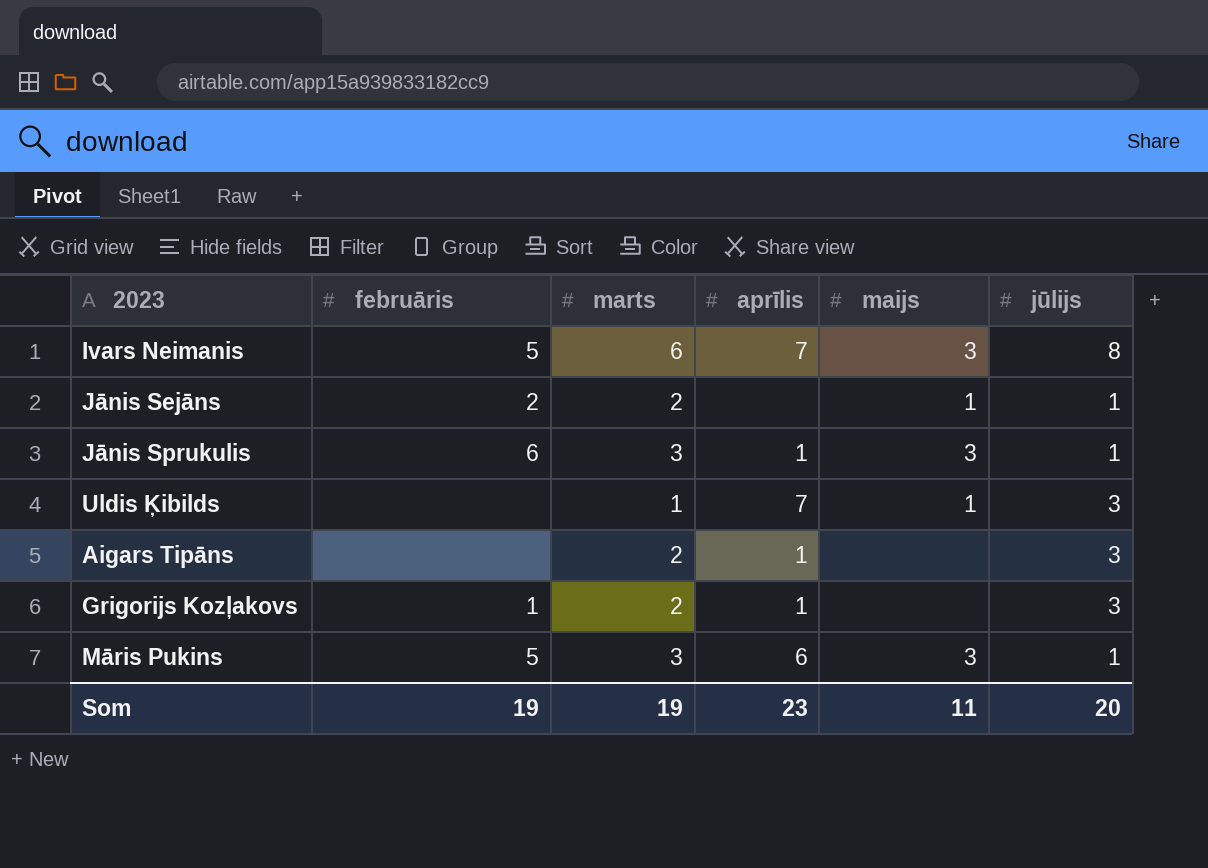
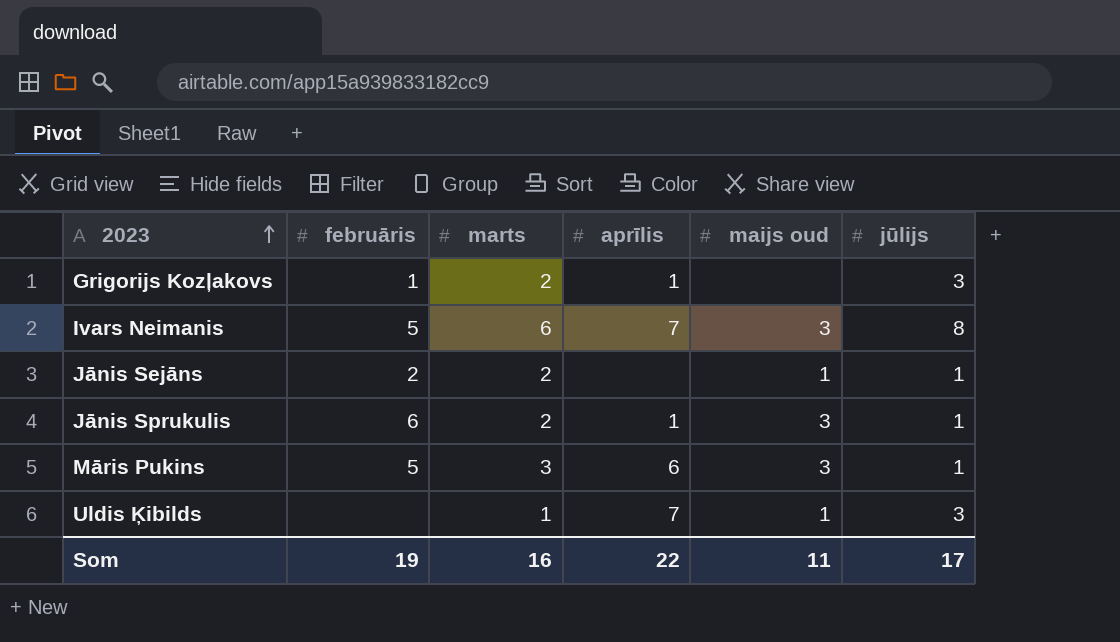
row order: none -> 2023 ascending
column name: maijs -> maijs oud
row Aigars Tipāns: none | 2 | 1 | none | 3 -> none
Jānis Sprukulis | marts: 3 -> 2
Som | marts: 19 -> 16
Som | aprīlis: 23 -> 22
Som | jūlijs: 20 -> 17

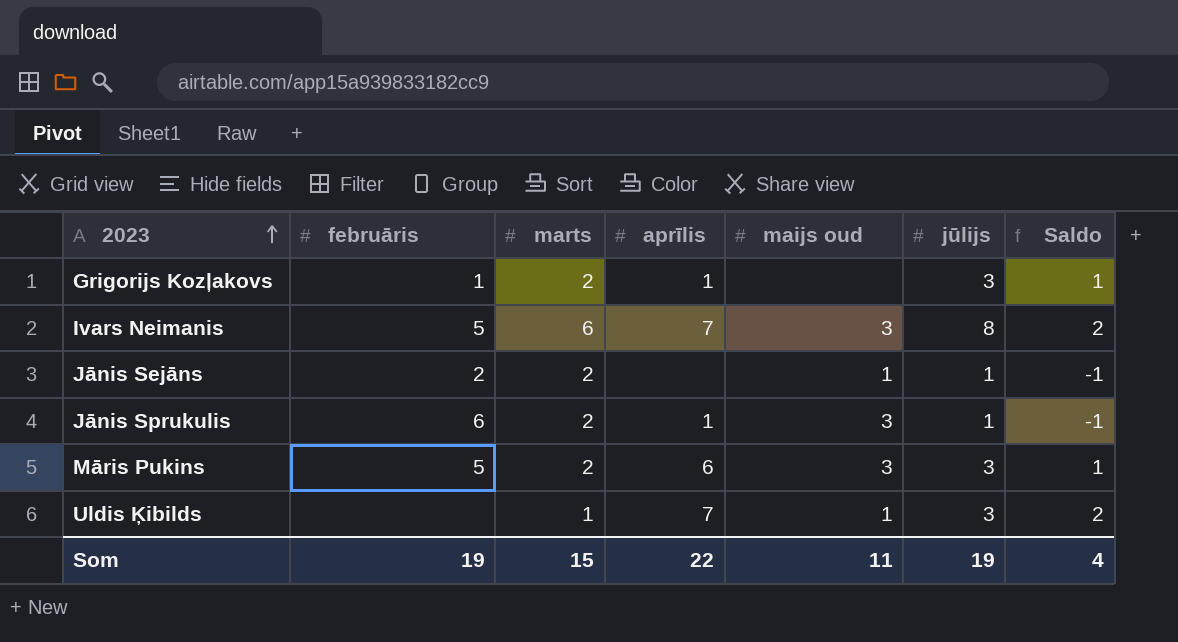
column Saldo | formula: none -> [jūlijs] - [marts]
Māris Pukins | marts: 3 -> 2
Māris Pukins | jūlijs: 1 -> 3
Som | marts: 16 -> 15
Som | jūlijs: 17 -> 19

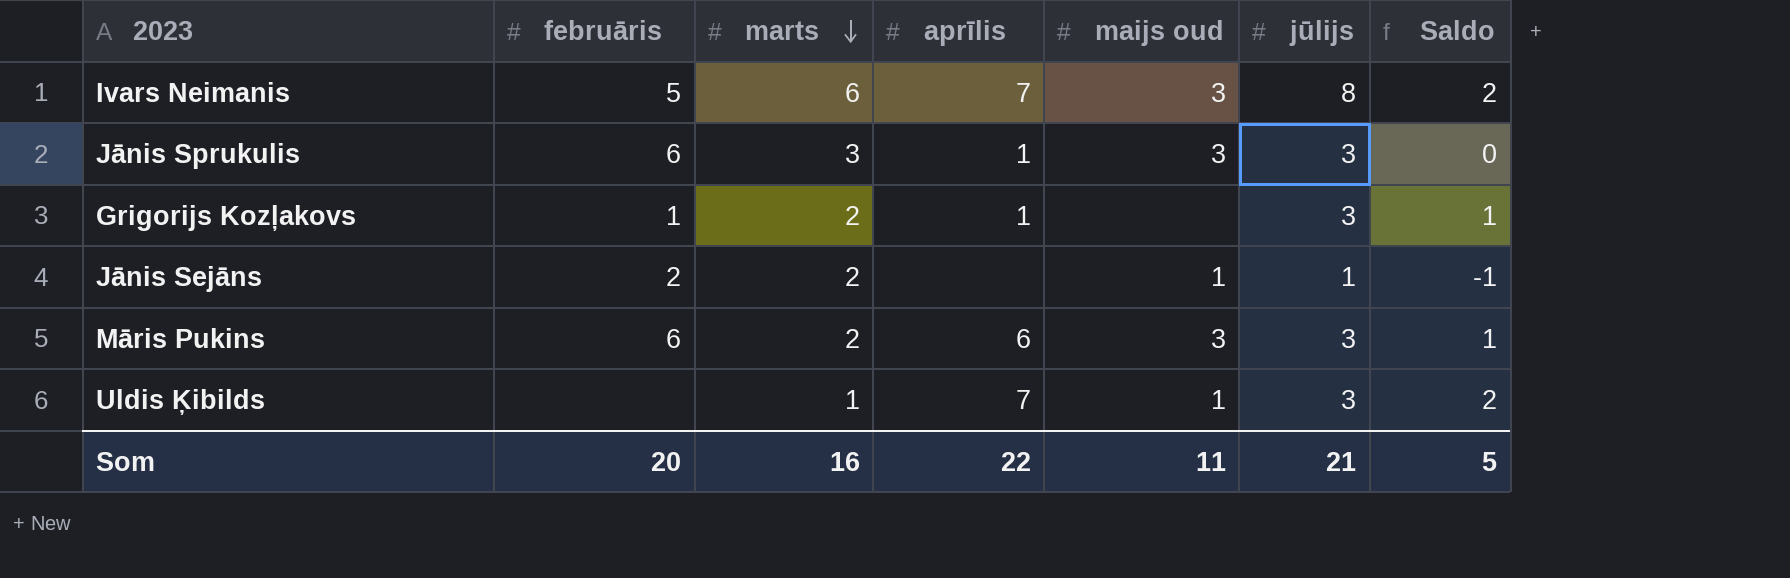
row order: 2023 ascending -> marts descending
Jānis Sprukulis | marts: 2 -> 3
Jānis Sprukulis | jūlijs: 1 -> 3
Jānis Sprukulis | Saldo: -1 -> 0
Māris Pukins | februāris: 5 -> 6
Som | februāris: 19 -> 20
Som | marts: 15 -> 16
Som | jūlijs: 19 -> 21
Som | Saldo: 4 -> 5

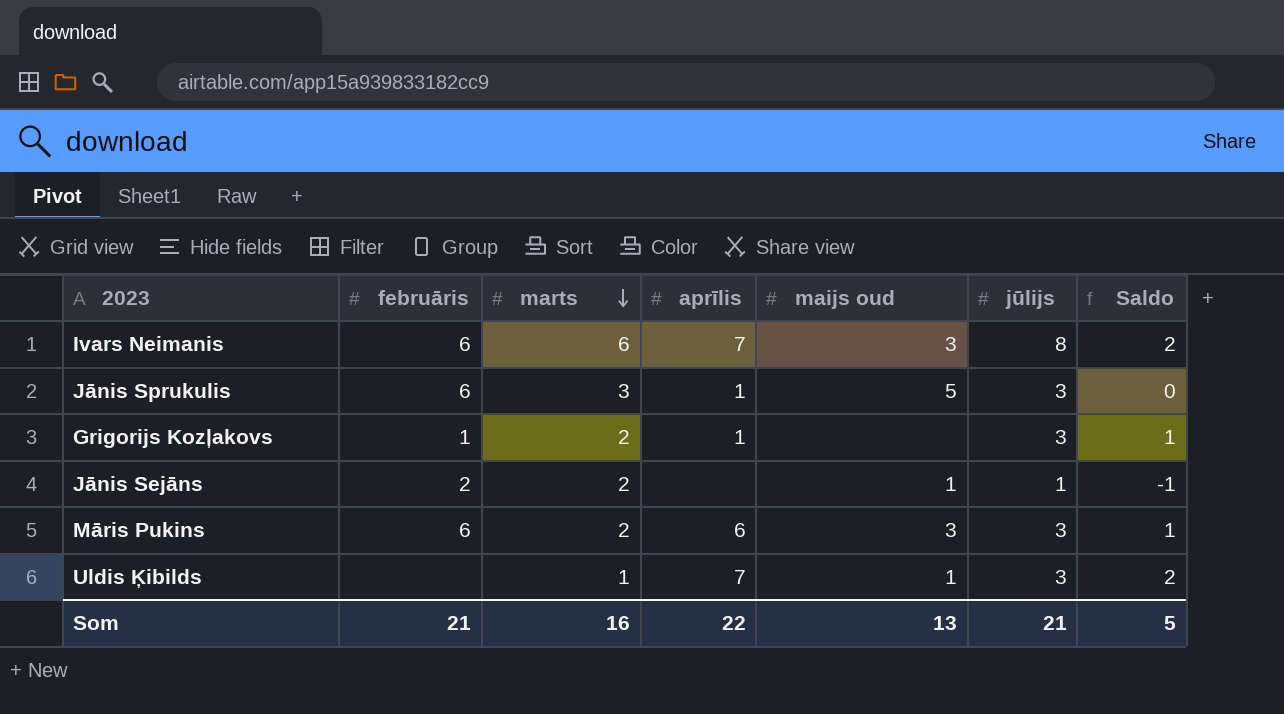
Ivars Neimanis | februāris: 5 -> 6
Jānis Sprukulis | maijs oud: 3 -> 5
Som | februāris: 20 -> 21
Som | maijs oud: 11 -> 13

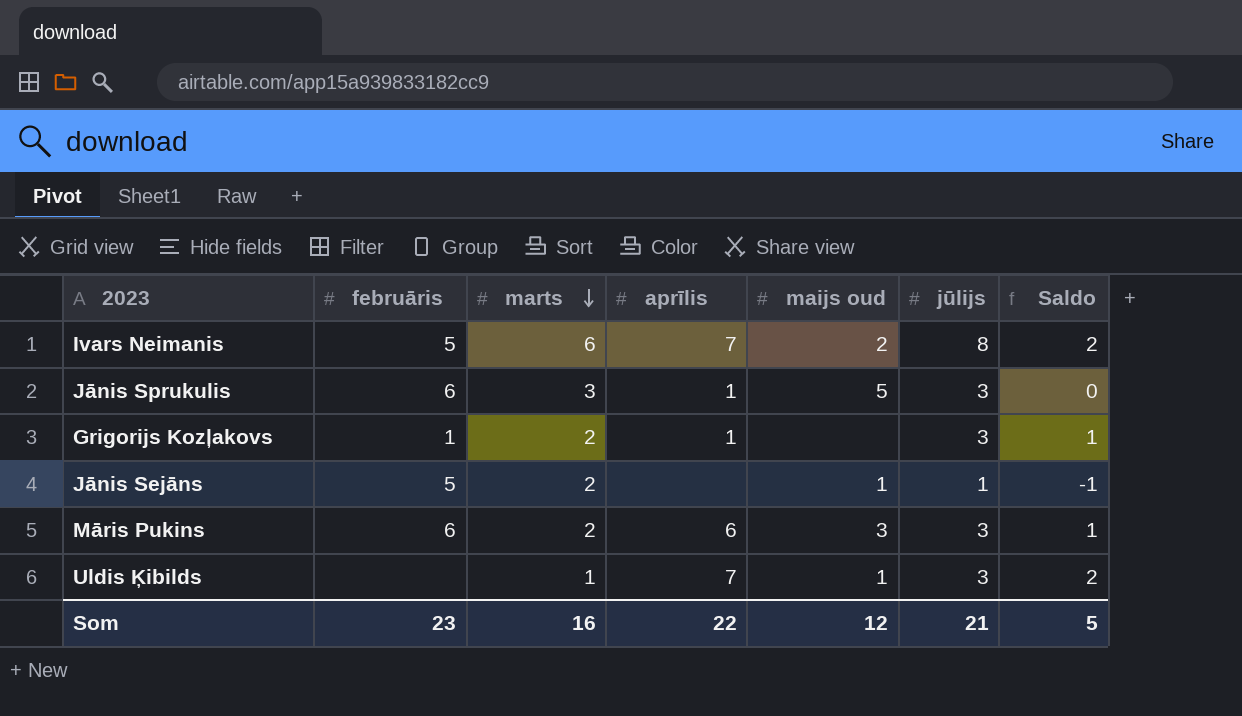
Ivars Neimanis | februāris: 6 -> 5
Ivars Neimanis | maijs oud: 3 -> 2
Jānis Sejāns | februāris: 2 -> 5
Som | februāris: 21 -> 23
Som | maijs oud: 13 -> 12

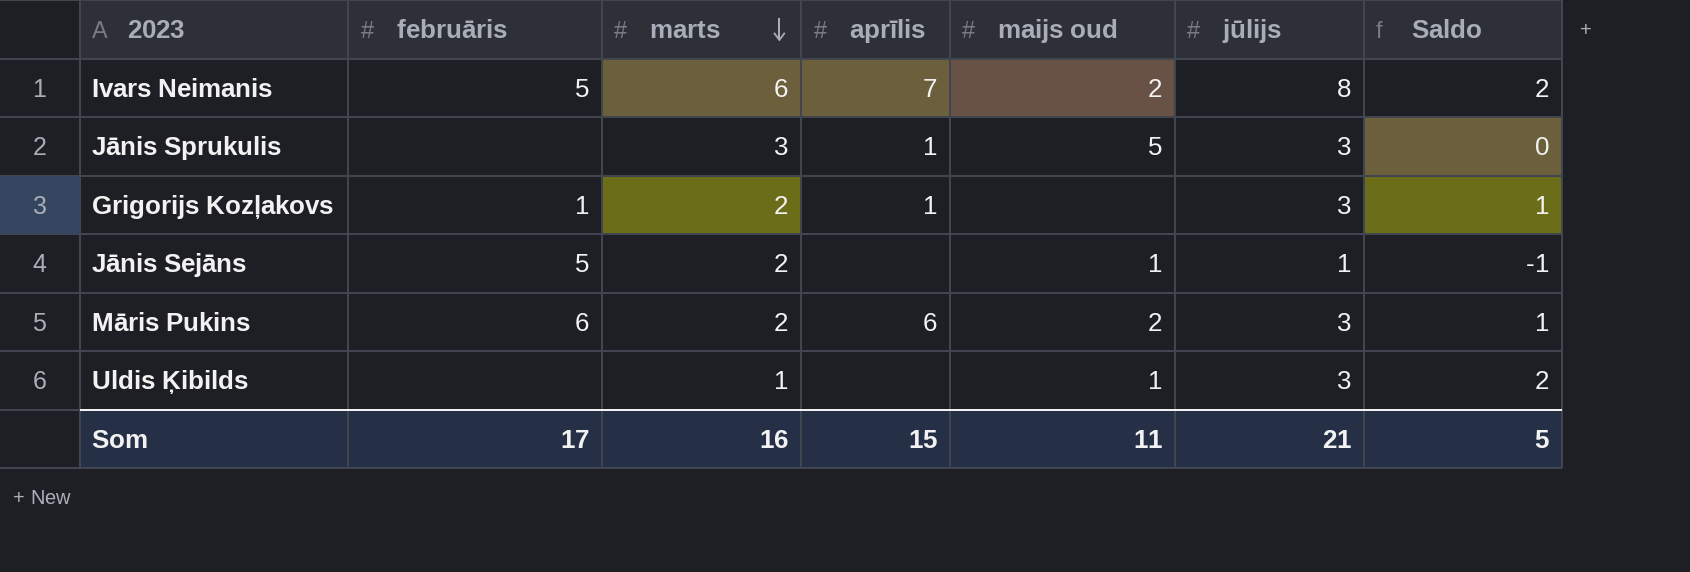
Jānis Sprukulis | februāris: 6 -> none
Māris Pukins | maijs oud: 3 -> 2
Uldis Ķibilds | aprīlis: 7 -> none
Som | februāris: 23 -> 17
Som | aprīlis: 22 -> 15
Som | maijs oud: 12 -> 11

